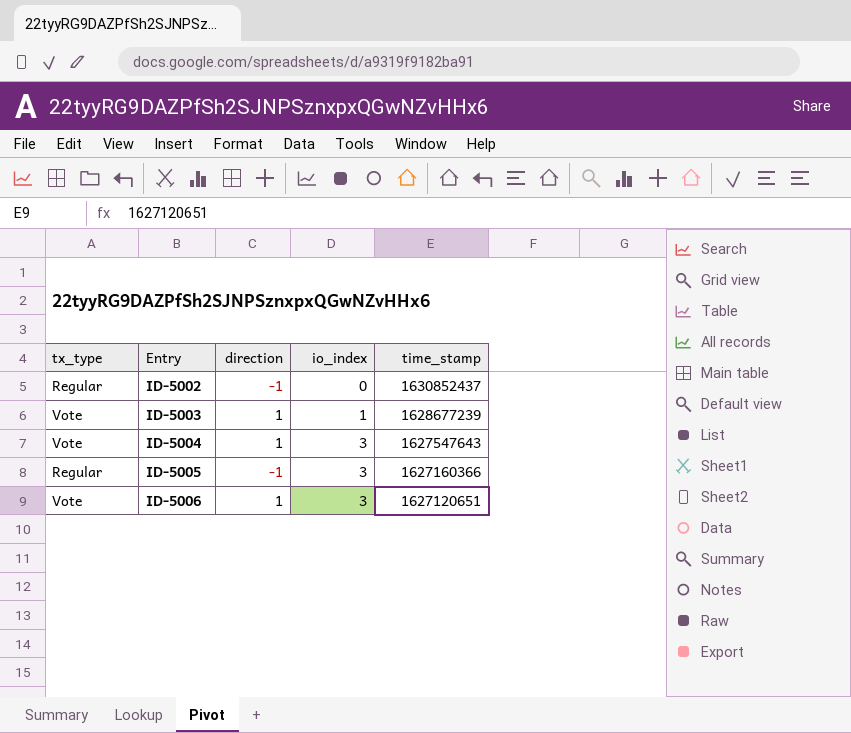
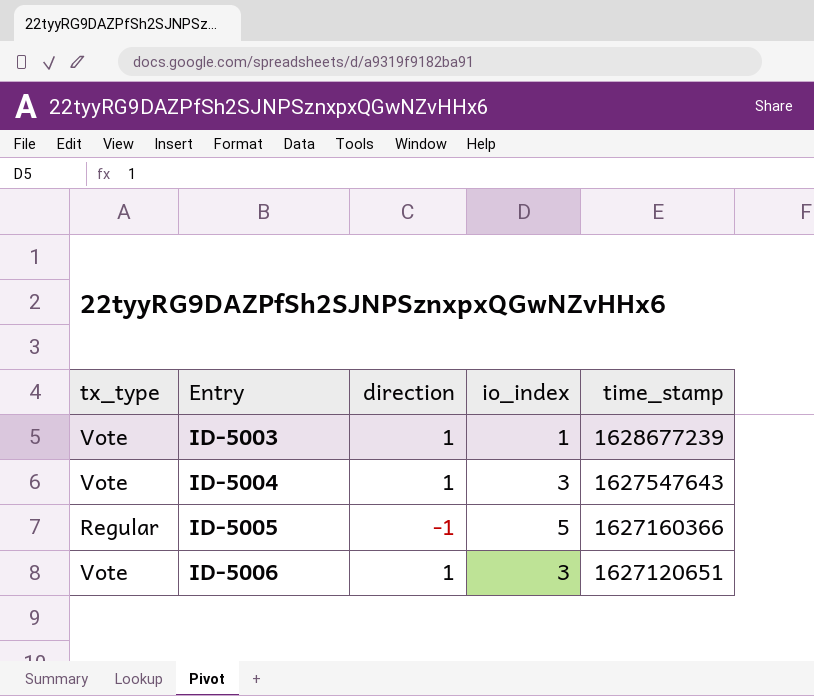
row ID-5002: Regular | -1 | 0 | 1630852437 -> none
ID-5005 | io_index: 3 -> 5

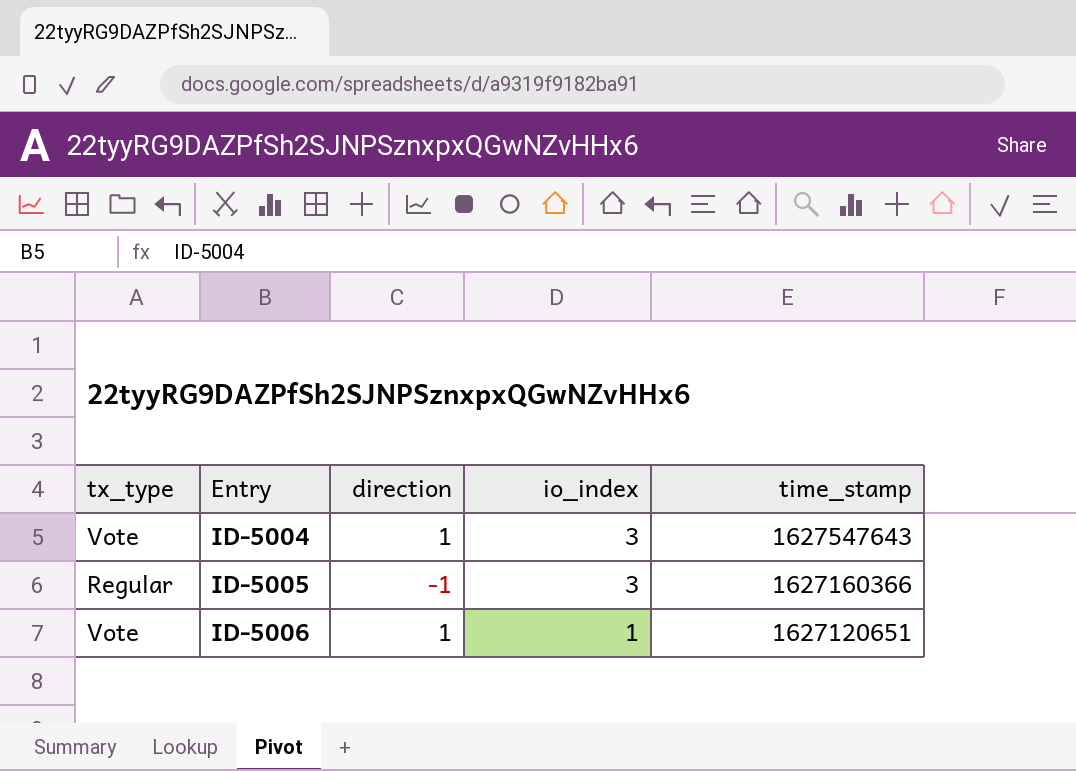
row ID-5003: Vote | 1 | 1 | 1628677239 -> none
ID-5005 | io_index: 5 -> 3
ID-5006 | io_index: 3 -> 1

